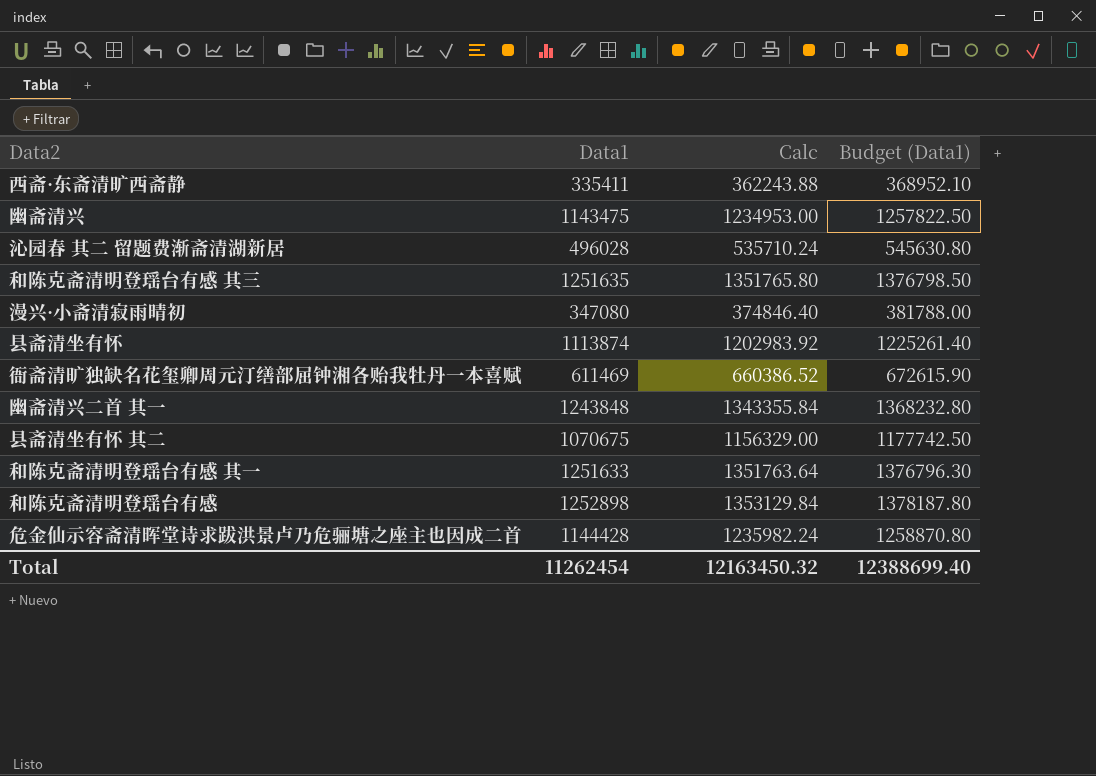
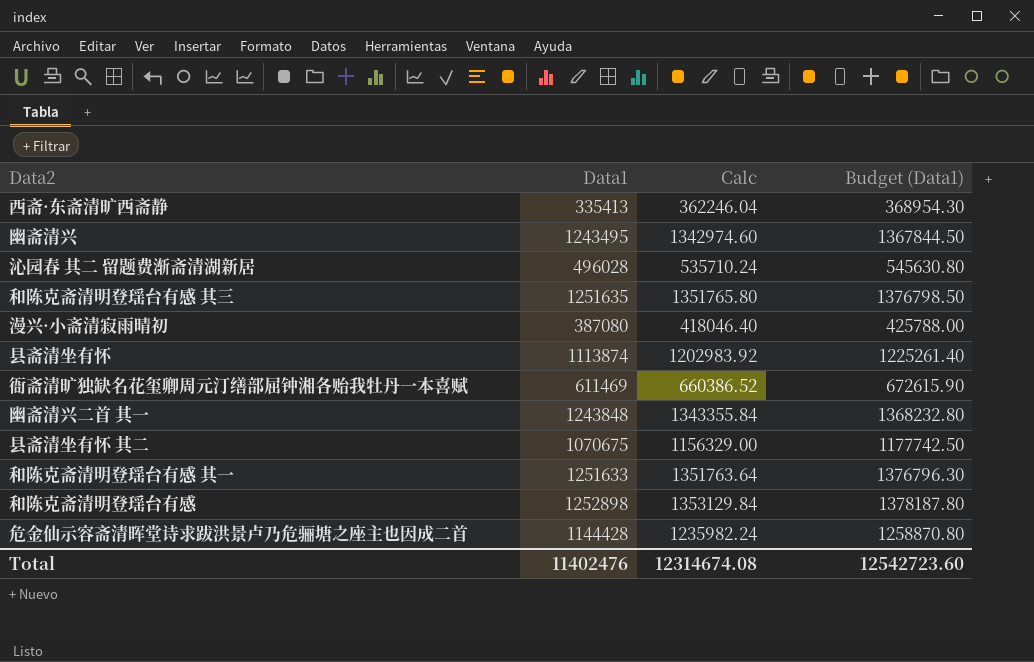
西斋·东斋清旷西斋静 | Data1: 335411 -> 335413
西斋·东斋清旷西斋静 | Calc: 362243.88 -> 362246.04
西斋·东斋清旷西斋静 | Budget (Data1): 368952.10 -> 368954.30
幽斋清兴 | Data1: 1143475 -> 1243495
幽斋清兴 | Calc: 1234953.00 -> 1342974.60
幽斋清兴 | Budget (Data1): 1257822.50 -> 1367844.50
漫兴·小斋清寂雨晴初 | Data1: 347080 -> 387080
漫兴·小斋清寂雨晴初 | Calc: 374846.40 -> 418046.40
漫兴·小斋清寂雨晴初 | Budget (Data1): 381788.00 -> 425788.00
Total | Data1: 11262454 -> 11402476
Total | Calc: 12163450.32 -> 12314674.08
Total | Budget (Data1): 12388699.40 -> 12542723.60

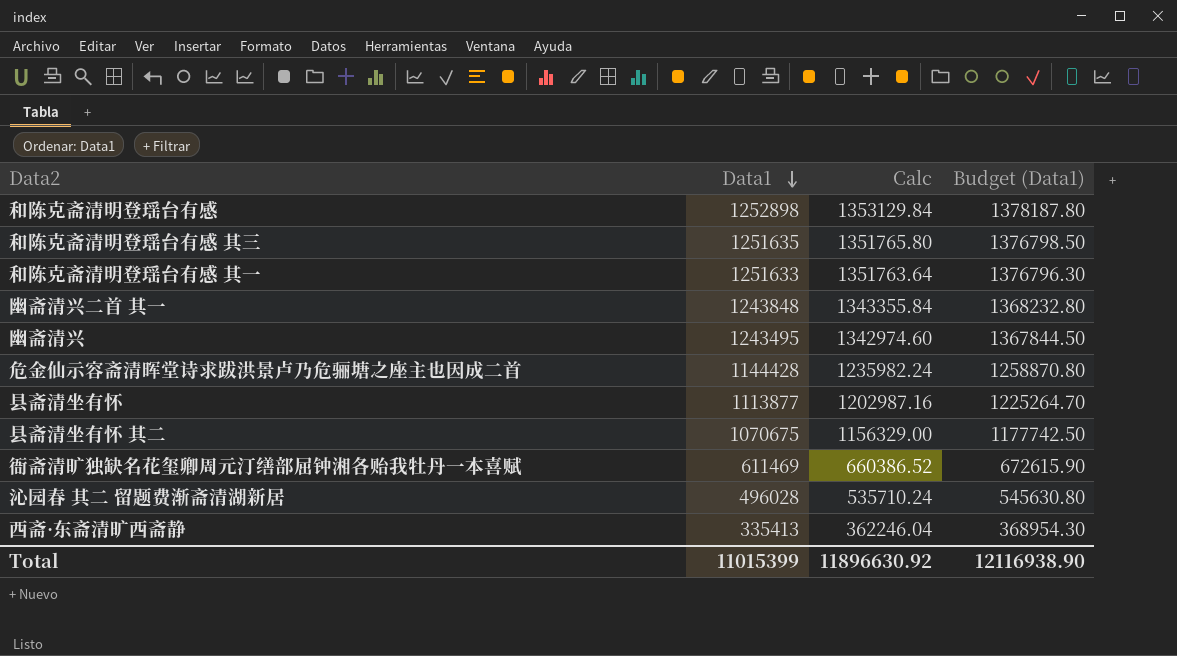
row order: none -> Data1 descending
row 漫兴·小斋清寂雨晴初: 387080 | 418046.40 | 425788.00 -> none
县斋清坐有怀 | Data1: 1113874 -> 1113877
县斋清坐有怀 | Calc: 1202983.92 -> 1202987.16
县斋清坐有怀 | Budget (Data1): 1225261.40 -> 1225264.70
Total | Data1: 11402476 -> 11015399
Total | Calc: 12314674.08 -> 11896630.92
Total | Budget (Data1): 12542723.60 -> 12116938.90

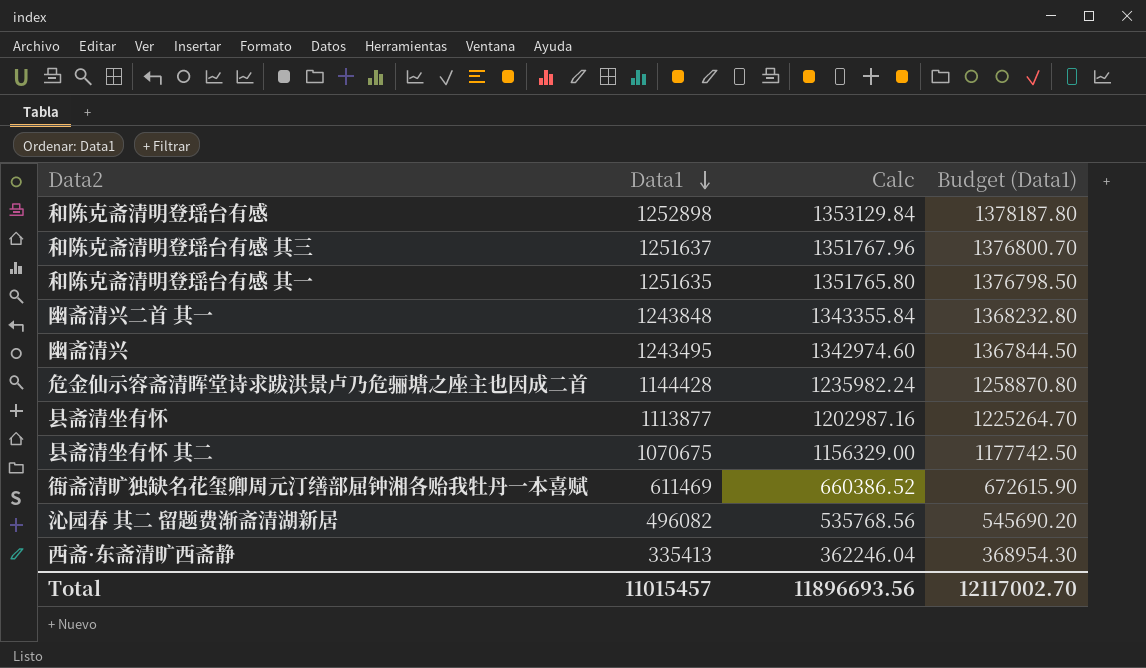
和陈克斋清明登瑶台有感 其三 | Data1: 1251635 -> 1251637
和陈克斋清明登瑶台有感 其三 | Calc: 1351765.80 -> 1351767.96
和陈克斋清明登瑶台有感 其三 | Budget (Data1): 1376798.50 -> 1376800.70
和陈克斋清明登瑶台有感 其一 | Data1: 1251633 -> 1251635
和陈克斋清明登瑶台有感 其一 | Calc: 1351763.64 -> 1351765.80
和陈克斋清明登瑶台有感 其一 | Budget (Data1): 1376796.30 -> 1376798.50
沁园春 其二 留题费渐斋清湖新居 | Data1: 496028 -> 496082
沁园春 其二 留题费渐斋清湖新居 | Calc: 535710.24 -> 535768.56
沁园春 其二 留题费渐斋清湖新居 | Budget (Data1): 545630.80 -> 545690.20
Total | Data1: 11015399 -> 11015457
Total | Calc: 11896630.92 -> 11896693.56
Total | Budget (Data1): 12116938.90 -> 12117002.70

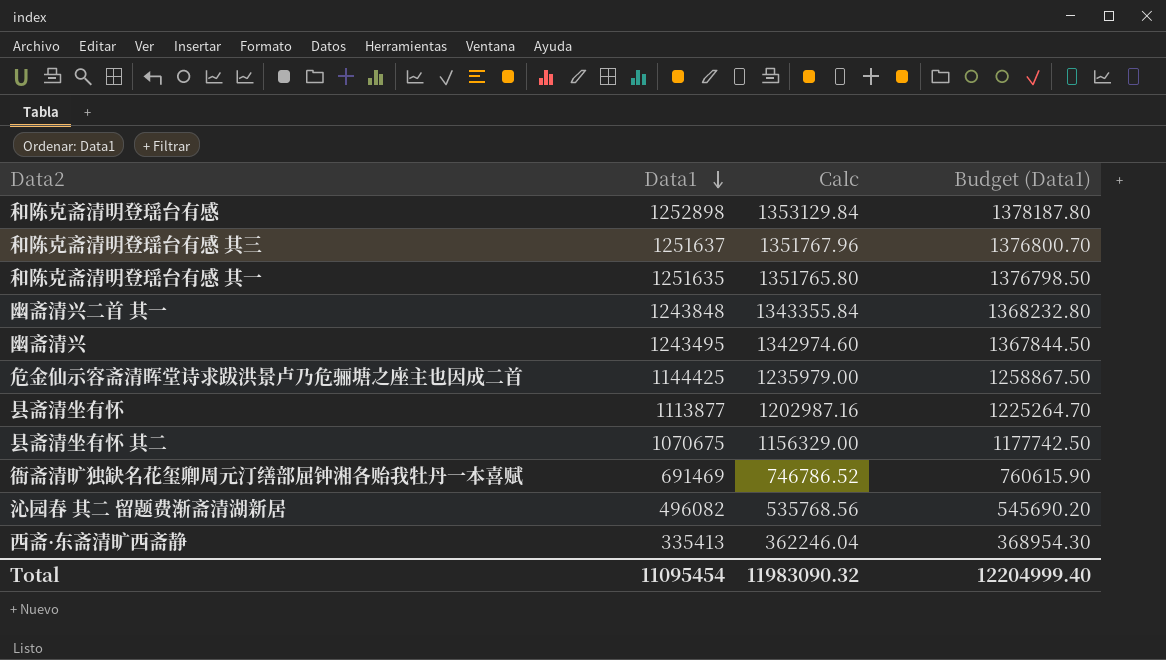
危金仙示容斋清晖堂诗求跋洪景卢乃危骊塘之座主也因成二首 | Data1: 1144428 -> 1144425
危金仙示容斋清晖堂诗求跋洪景卢乃危骊塘之座主也因成二首 | Calc: 1235982.24 -> 1235979.00
危金仙示容斋清晖堂诗求跋洪景卢乃危骊塘之座主也因成二首 | Budget (Data1): 1258870.80 -> 1258867.50
衙斋清旷独缺名花玺卿周元汀缮部屈钟湘各贻我牡丹一本喜赋 | Data1: 611469 -> 691469
衙斋清旷独缺名花玺卿周元汀缮部屈钟湘各贻我牡丹一本喜赋 | Calc: 660386.52 -> 746786.52
衙斋清旷独缺名花玺卿周元汀缮部屈钟湘各贻我牡丹一本喜赋 | Budget (Data1): 672615.90 -> 760615.90
Total | Data1: 11015457 -> 11095454
Total | Calc: 11896693.56 -> 11983090.32
Total | Budget (Data1): 12117002.70 -> 12204999.40

